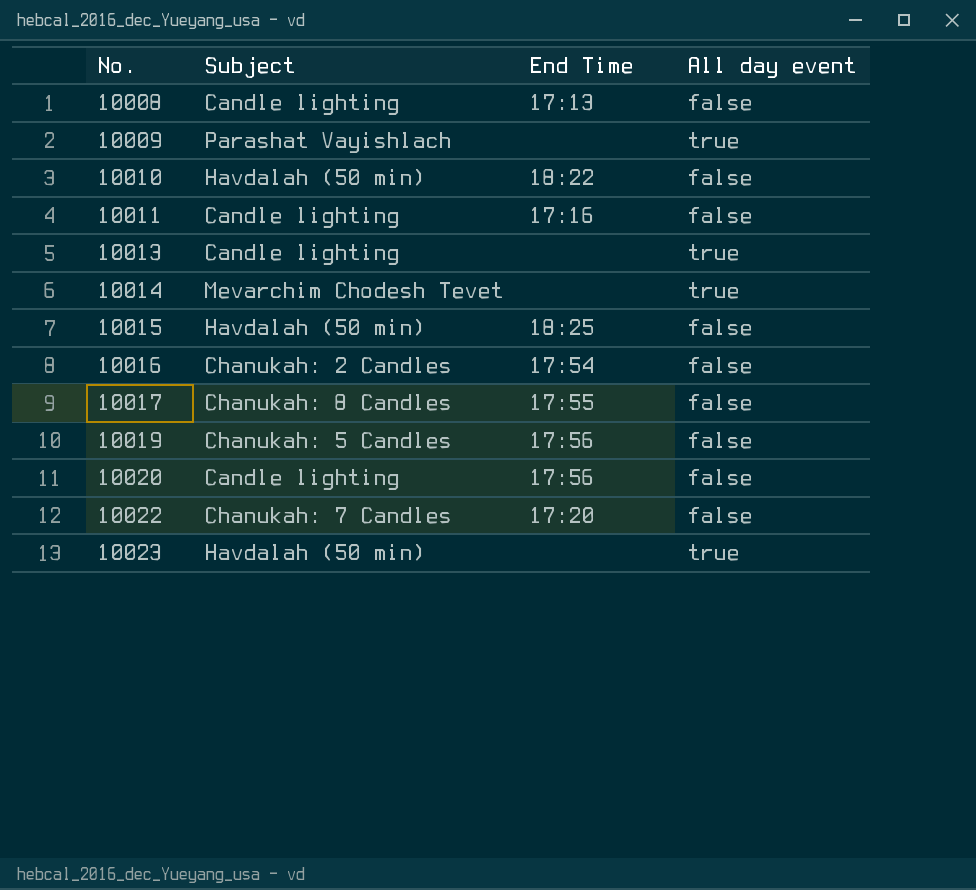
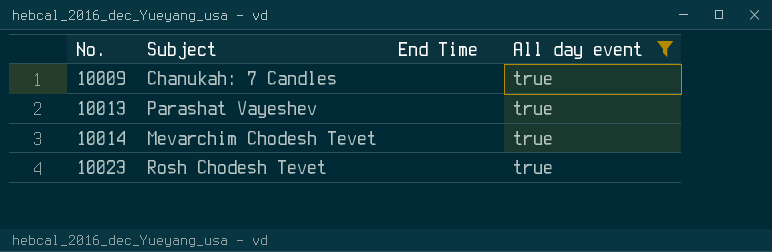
filter: none -> All day event = true
10009 | Subject: Parashat Vayishlach -> Chanukah: 7 Candles
10013 | Subject: Candle lighting -> Parashat Vayeshev
10023 | Subject: Havdalah (50 min) -> Rosh Chodesh Tevet

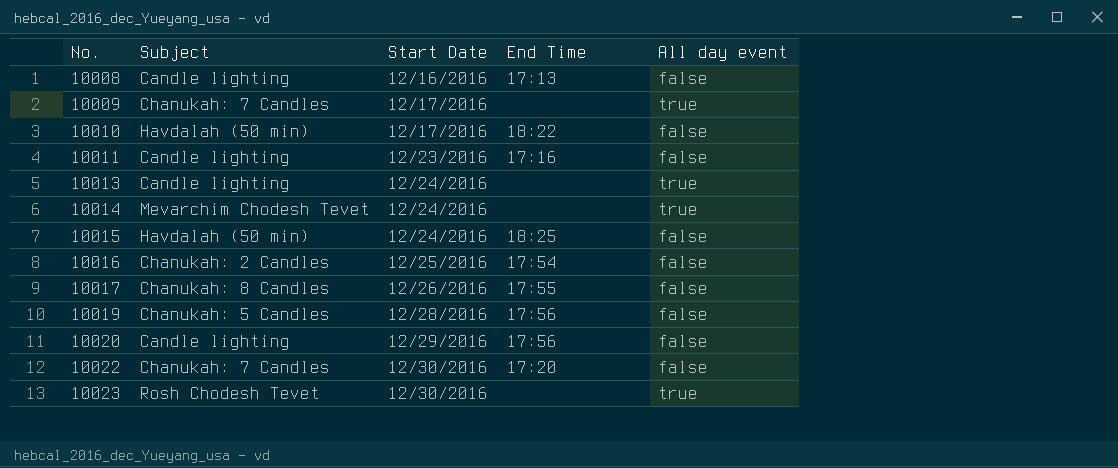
filter: All day event = true -> none
column Start Date | position: none -> 3
10013 | Subject: Parashat Vayeshev -> Candle lighting

